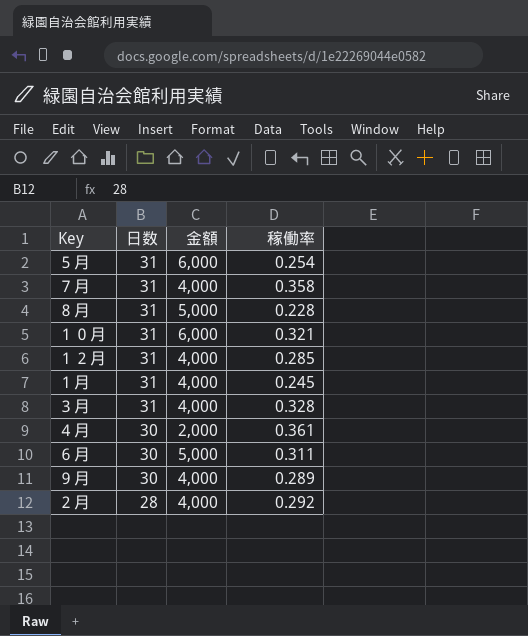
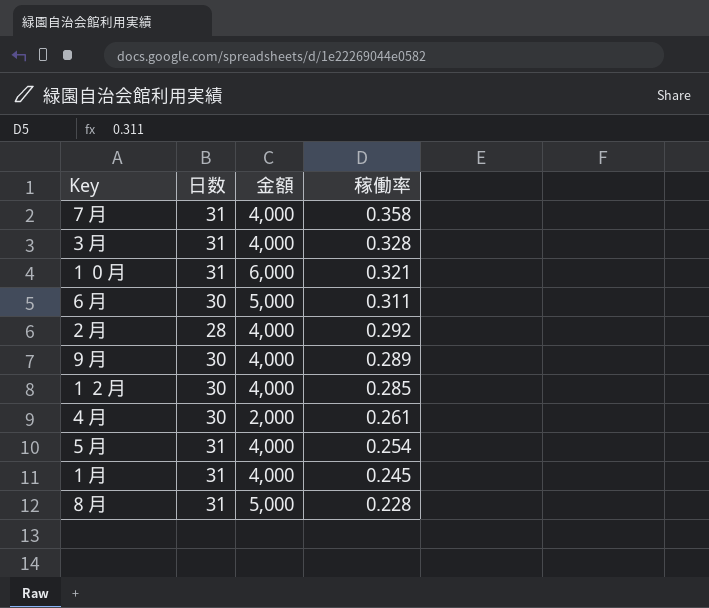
row order: 日数 descending -> 稼働率 descending
１２月 | 日数: 31 -> 30
４月 | 稼働率: 0.361 -> 0.261
５月 | 金額: 6,000 -> 4,000

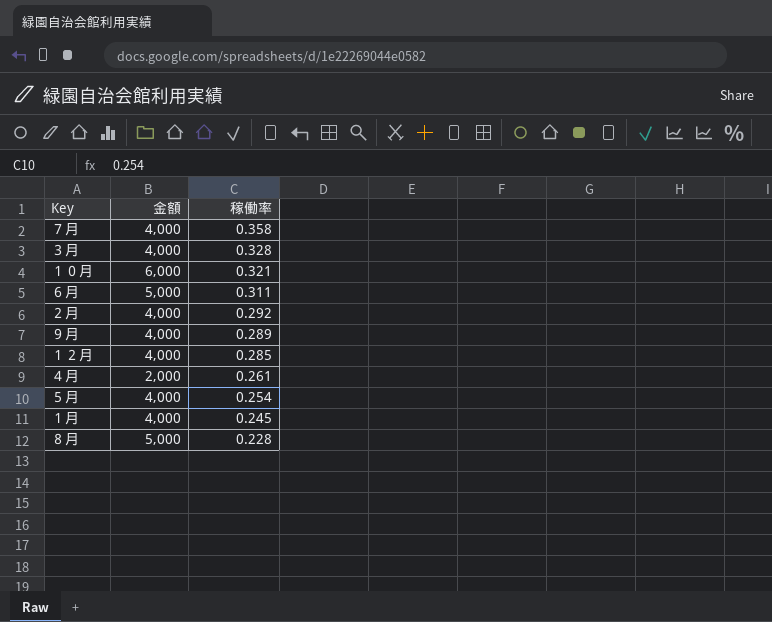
column 日数 | position: 2 -> none

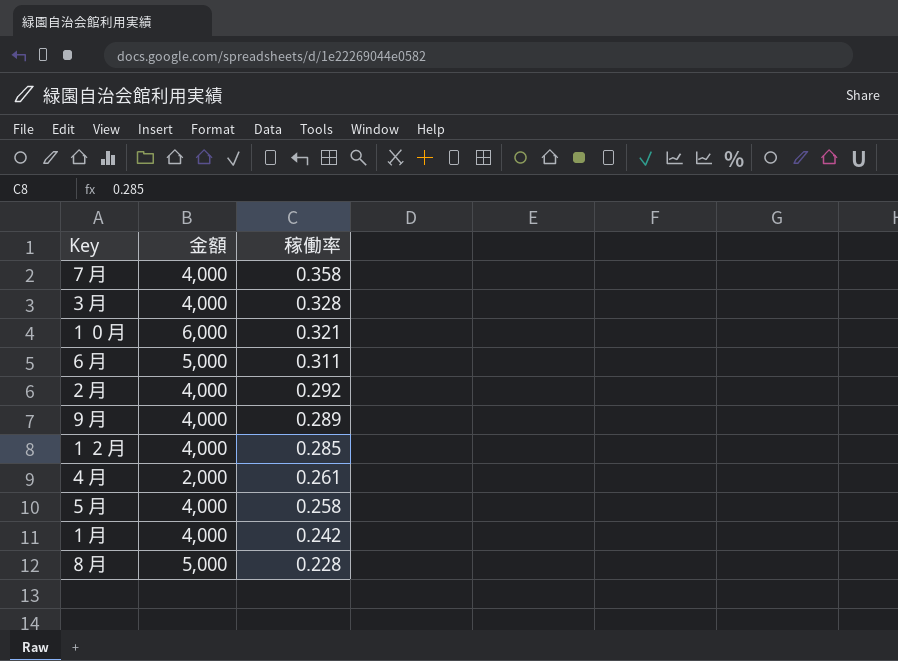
５月 | 稼働率: 0.254 -> 0.258
１月 | 稼働率: 0.245 -> 0.242

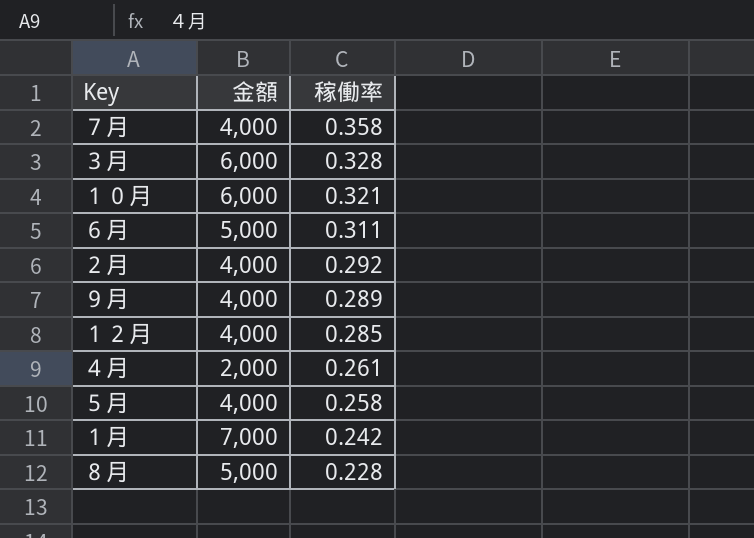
３月 | 金額: 4,000 -> 6,000
１月 | 金額: 4,000 -> 7,000

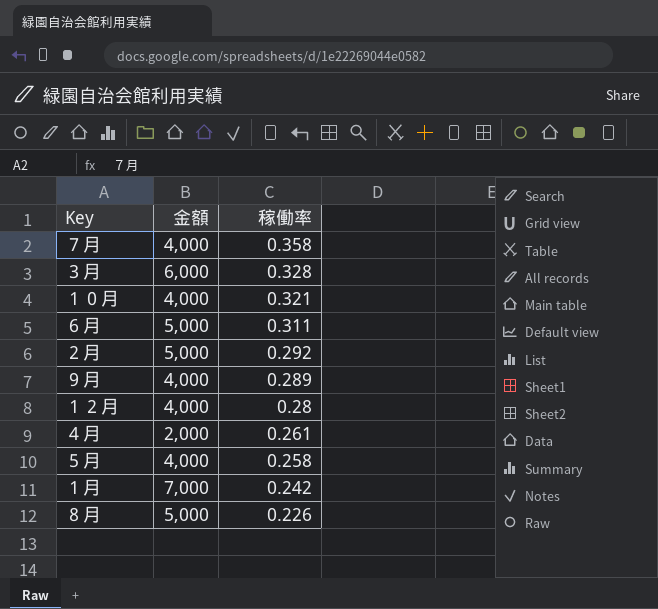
１０月 | 金額: 6,000 -> 4,000
２月 | 金額: 4,000 -> 5,000
１２月 | 稼働率: 0.285 -> 0.28
８月 | 稼働率: 0.228 -> 0.226

